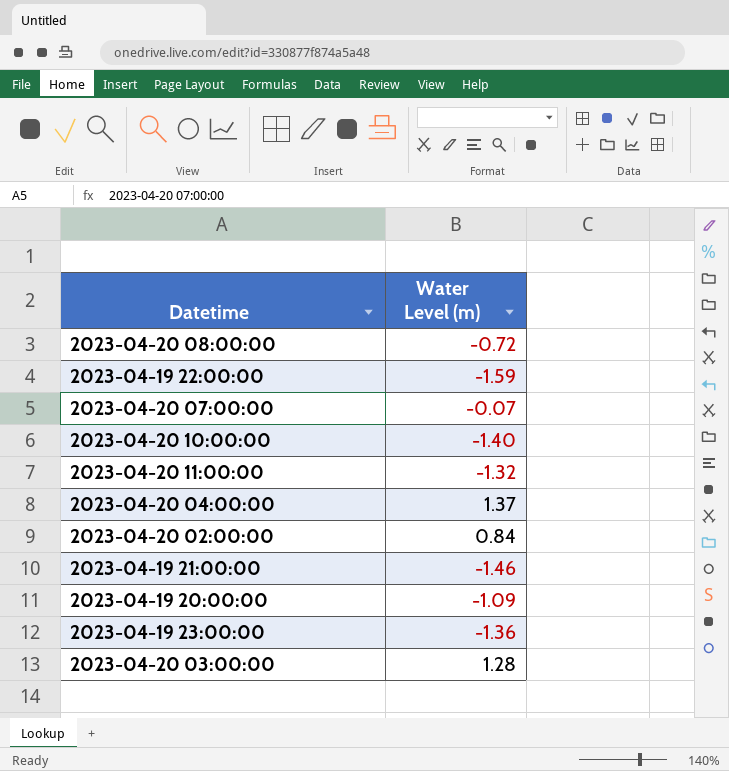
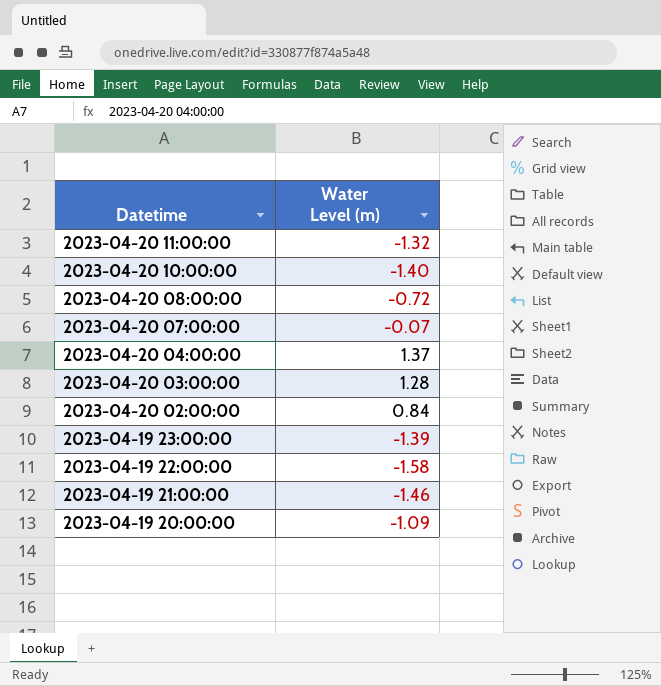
row order: none -> Datetime descending
2023-04-19 23:00:00 | Water Level (m): -1.36 -> -1.39
2023-04-19 22:00:00 | Water Level (m): -1.59 -> -1.58

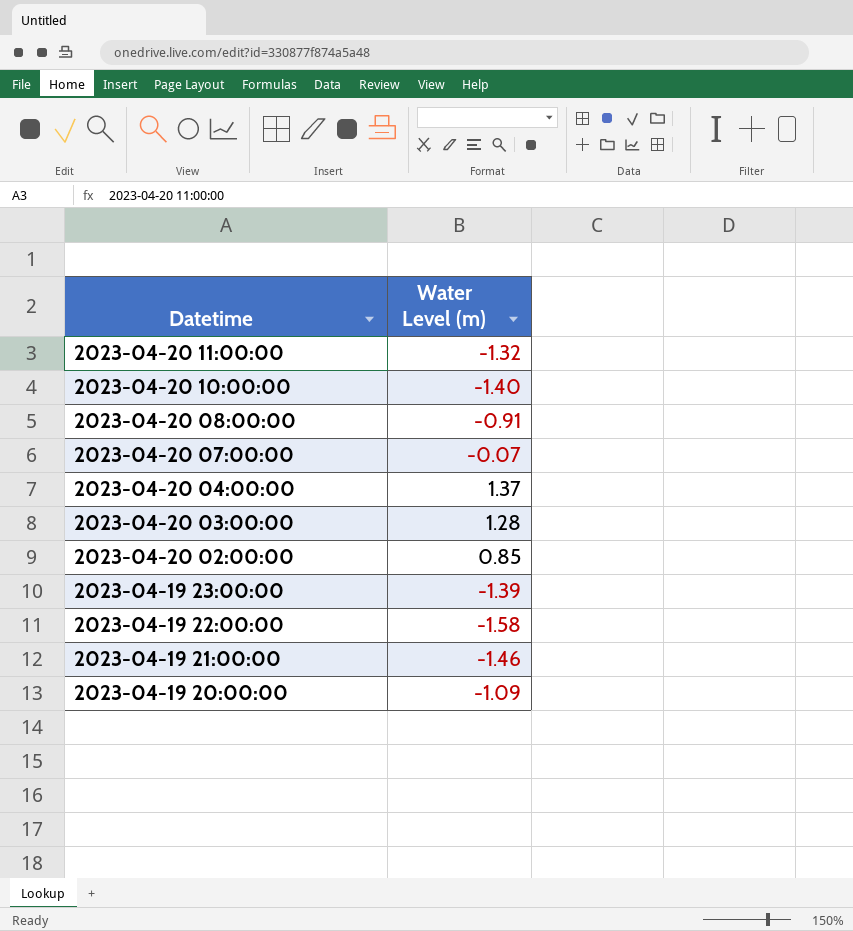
2023-04-20 08:00:00 | Water Level (m): -0.72 -> -0.91
2023-04-20 02:00:00 | Water Level (m): 0.84 -> 0.85

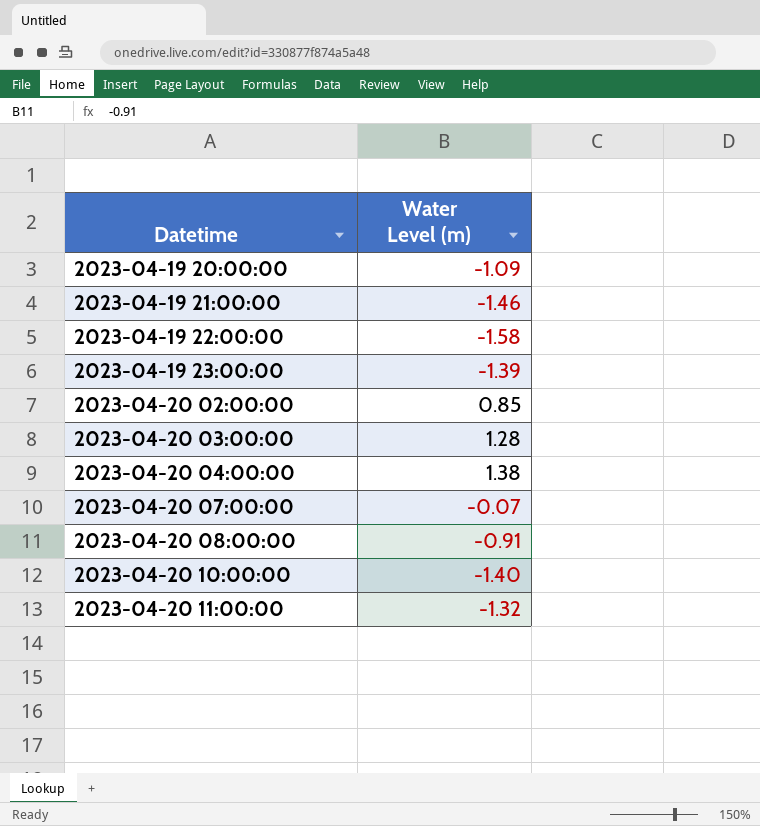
row order: Datetime descending -> Datetime ascending
2023-04-20 04:00:00 | Water Level (m): 1.37 -> 1.38

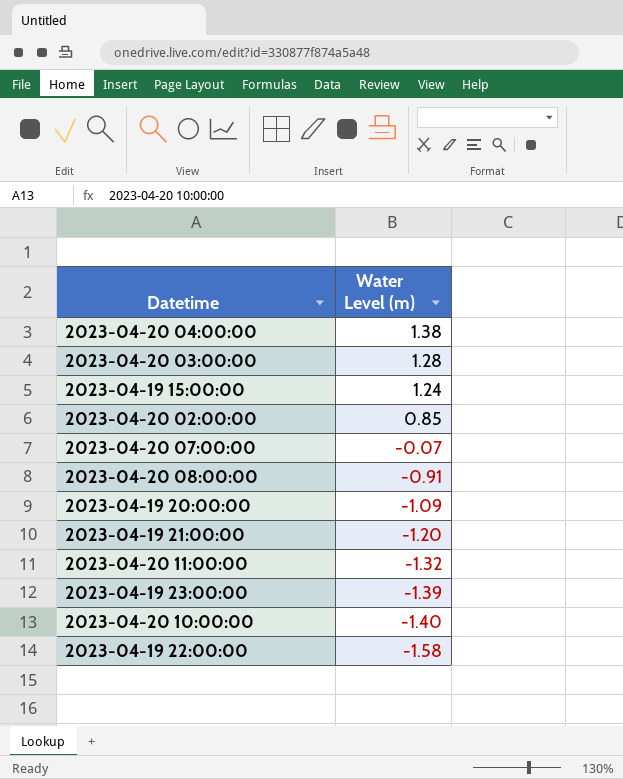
row order: Datetime ascending -> Water Level (m) descending
row 2023-04-19 15:00:00: none -> 1.24
2023-04-19 21:00:00 | Water Level (m): -1.46 -> -1.20

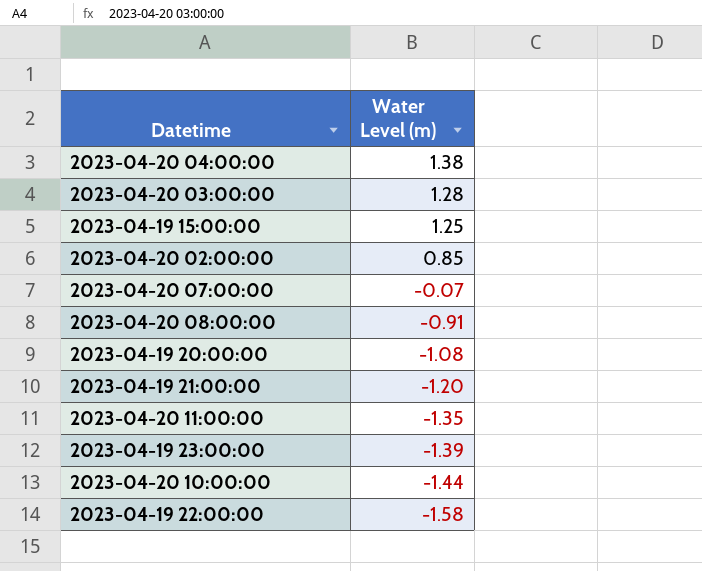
2023-04-19 15:00:00 | Water Level (m): 1.24 -> 1.25
2023-04-19 20:00:00 | Water Level (m): -1.09 -> -1.08
2023-04-20 11:00:00 | Water Level (m): -1.32 -> -1.35
2023-04-20 10:00:00 | Water Level (m): -1.40 -> -1.44

